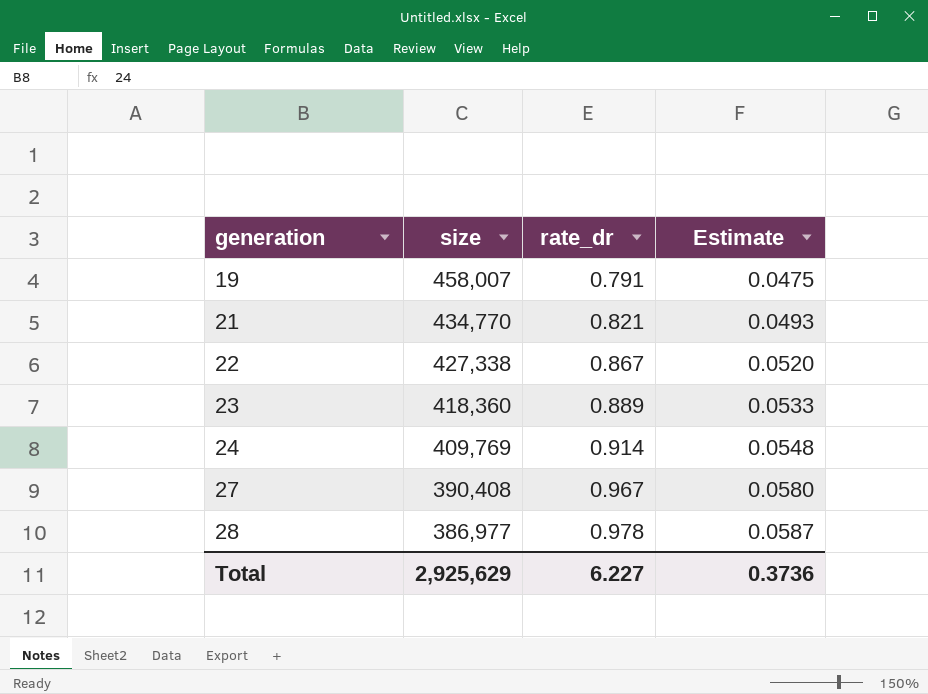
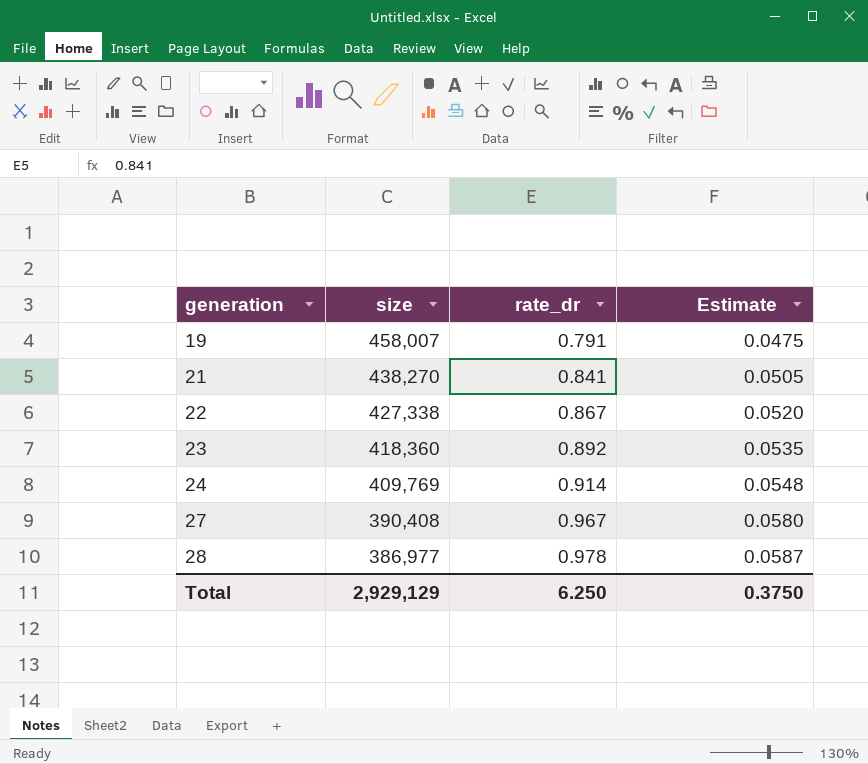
21 | size: 434,770 -> 438,270
21 | rate_dr: 0.821 -> 0.841
21 | Estimate: 0.0493 -> 0.0505
23 | rate_dr: 0.889 -> 0.892
23 | Estimate: 0.0533 -> 0.0535
Total | size: 2,925,629 -> 2,929,129
Total | rate_dr: 6.227 -> 6.250
Total | Estimate: 0.3736 -> 0.3750

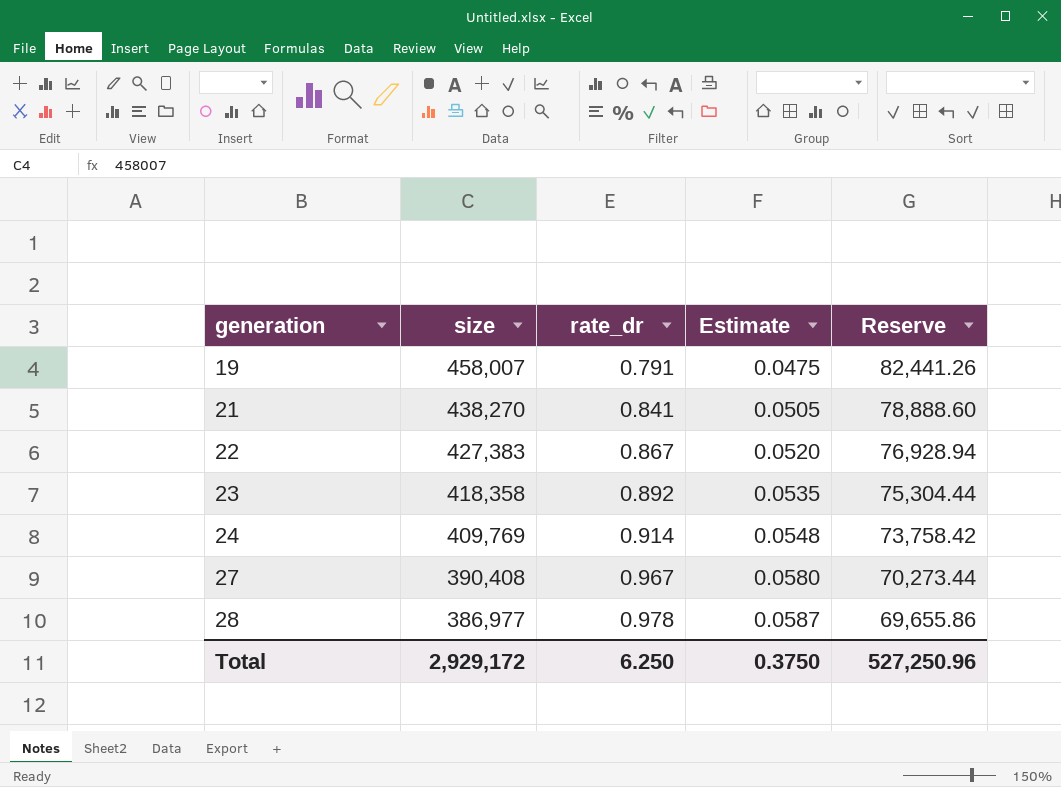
column Reserve | formula: none -> [size] * 0.18
22 | size: 427,338 -> 427,383
23 | size: 418,360 -> 418,358
Total | size: 2,929,129 -> 2,929,172

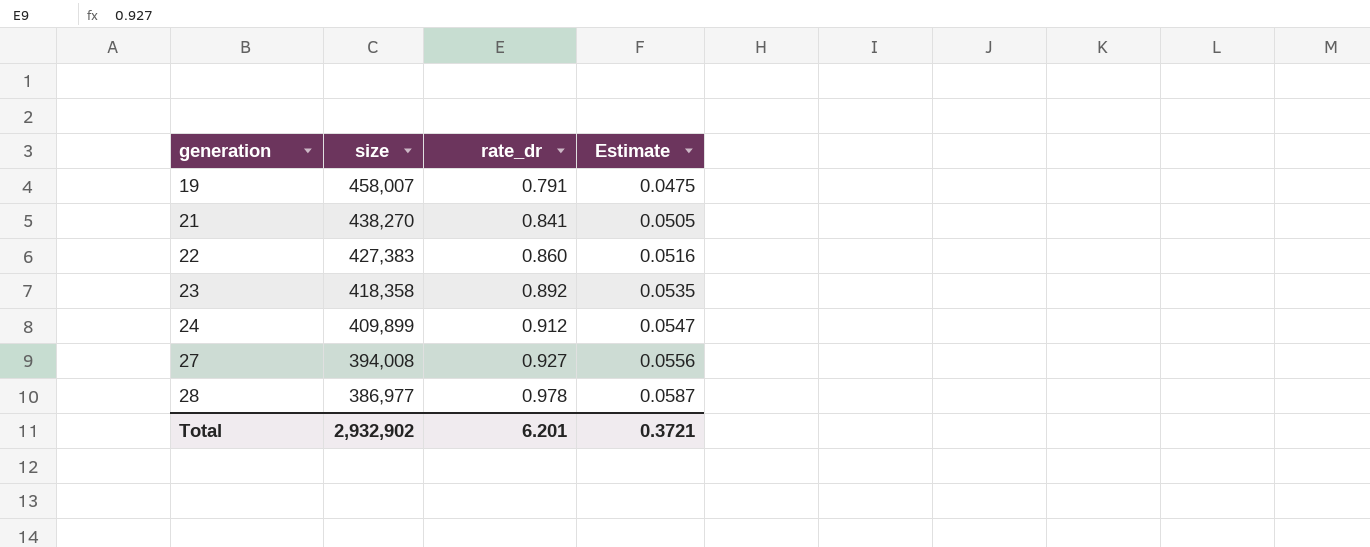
column Reserve | formula: [size] * 0.18 -> none
22 | rate_dr: 0.867 -> 0.860
22 | Estimate: 0.0520 -> 0.0516
24 | size: 409,769 -> 409,899
24 | rate_dr: 0.914 -> 0.912
24 | Estimate: 0.0548 -> 0.0547
27 | size: 390,408 -> 394,008
27 | rate_dr: 0.967 -> 0.927
27 | Estimate: 0.0580 -> 0.0556
Total | size: 2,929,172 -> 2,932,902
Total | rate_dr: 6.250 -> 6.201
Total | Estimate: 0.3750 -> 0.3721

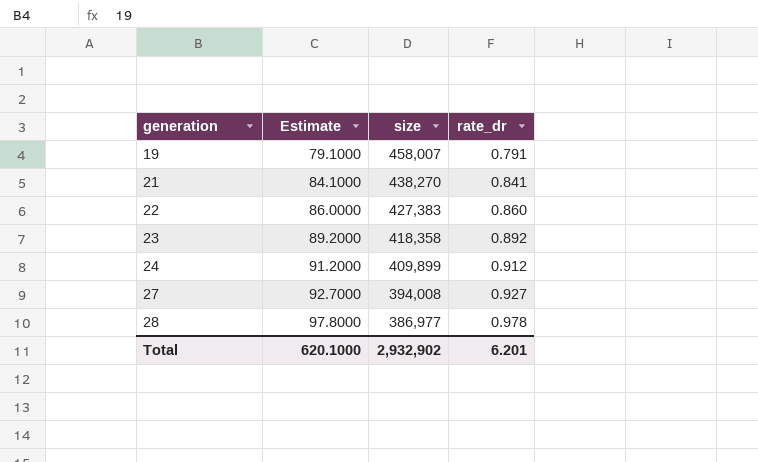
column Estimate | formula: [rate_dr] * 0.06 -> [rate_dr] * 100
column Estimate | position: 4 -> 2
Total | Estimate: 0.3721 -> 620.1000

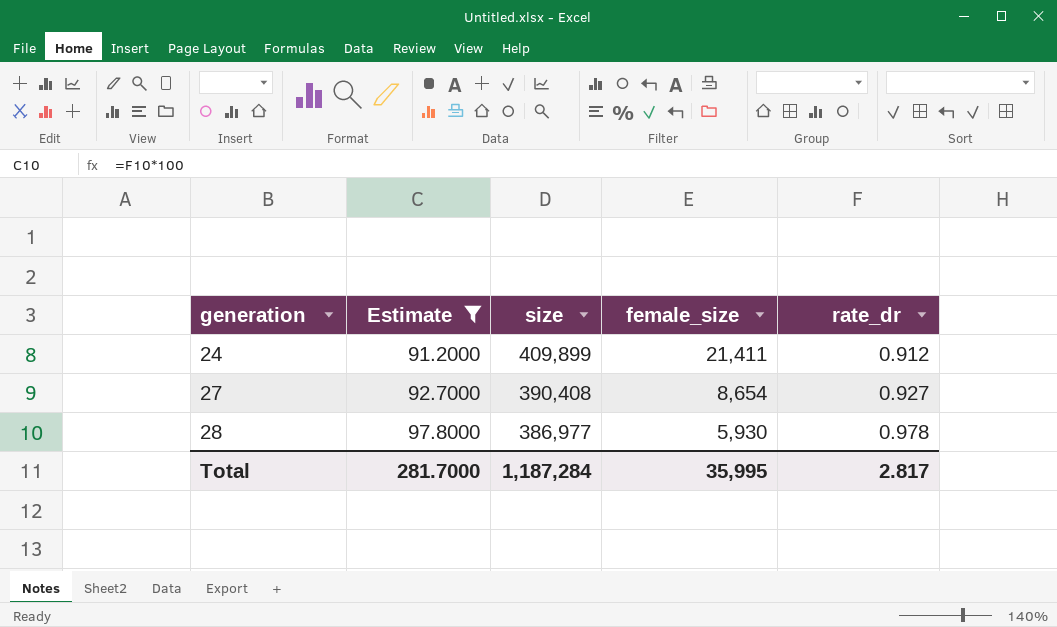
filter: none -> Estimate >= 91.2000
column female_size | position: none -> 4
27 | size: 394,008 -> 390,408
Total | Estimate: 620.1000 -> 281.7000
Total | size: 2,932,902 -> 1,187,284
Total | rate_dr: 6.201 -> 2.817

